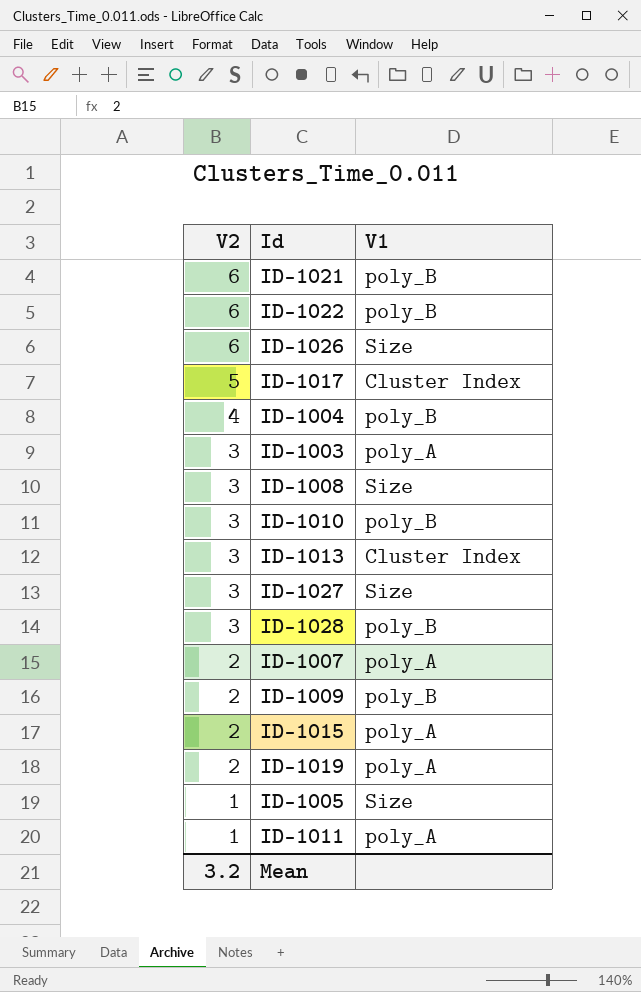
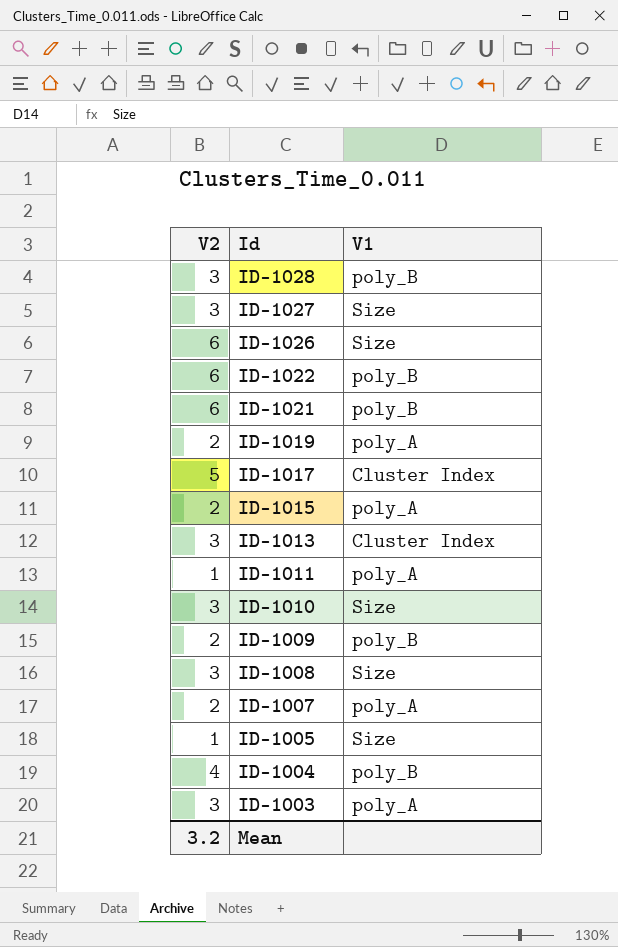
row order: V2 descending -> Id descending
ID-1010 | V1: poly_B -> Size

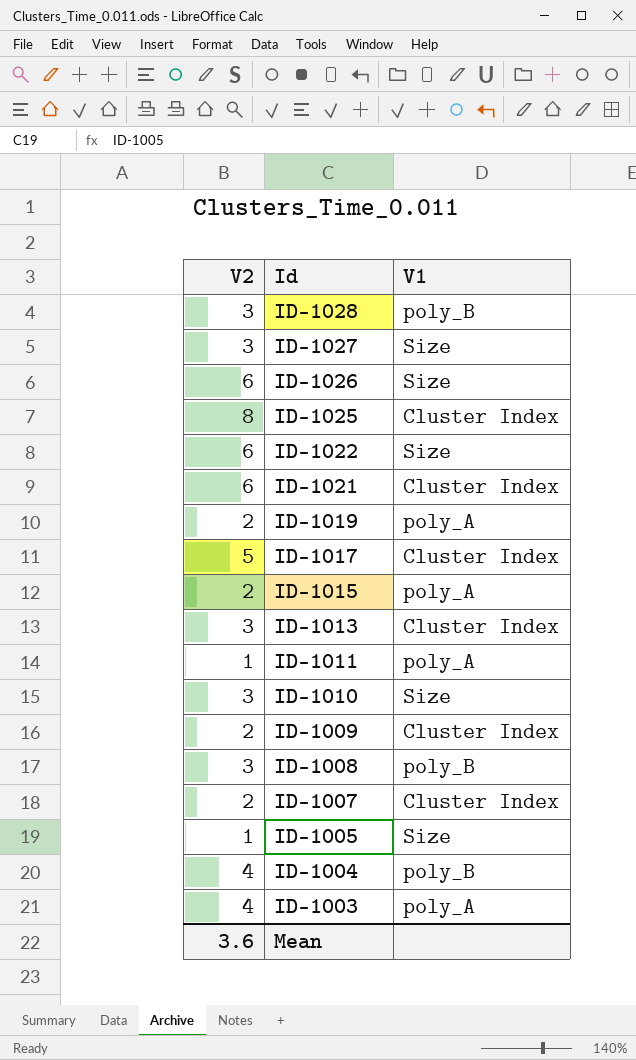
row ID-1025: none -> 8 | Cluster Index
ID-1022 | V1: poly_B -> Size
ID-1021 | V1: poly_B -> Cluster Index
ID-1009 | V1: poly_B -> Cluster Index
ID-1008 | V1: Size -> poly_B
ID-1007 | V1: poly_A -> Cluster Index
ID-1003 | V2: 3 -> 4
Mean | V2: 3.2 -> 3.6

